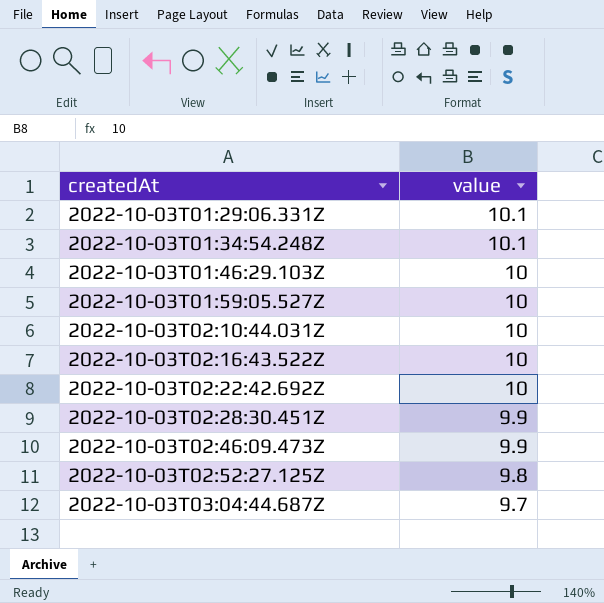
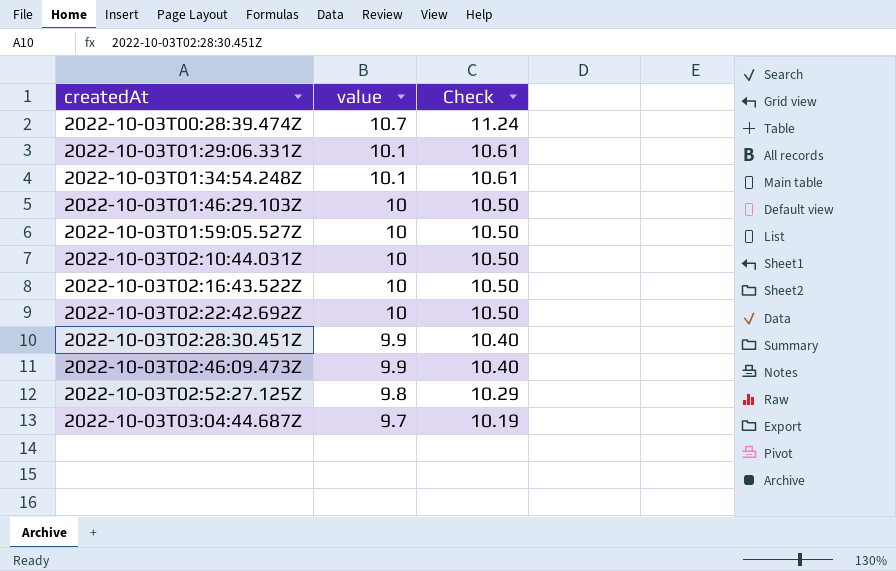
column Check | formula: none -> [value] * 1.05
row 2022-10-03T00:28:39.474Z: none -> 10.7 | 11.24

